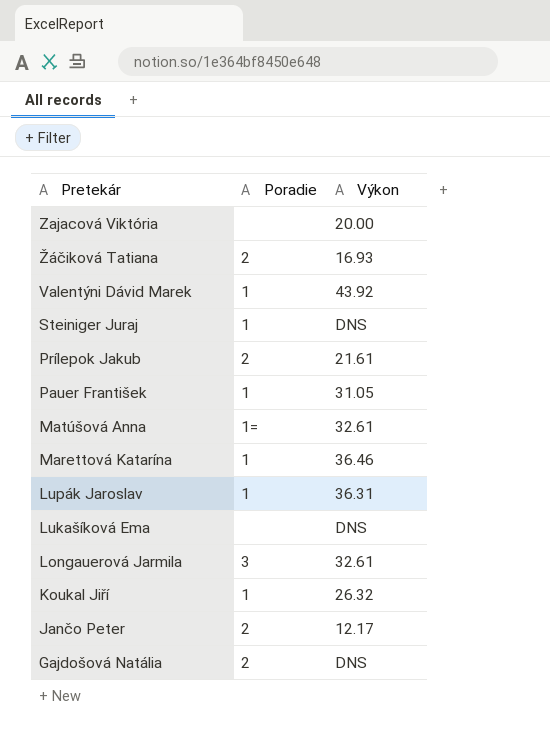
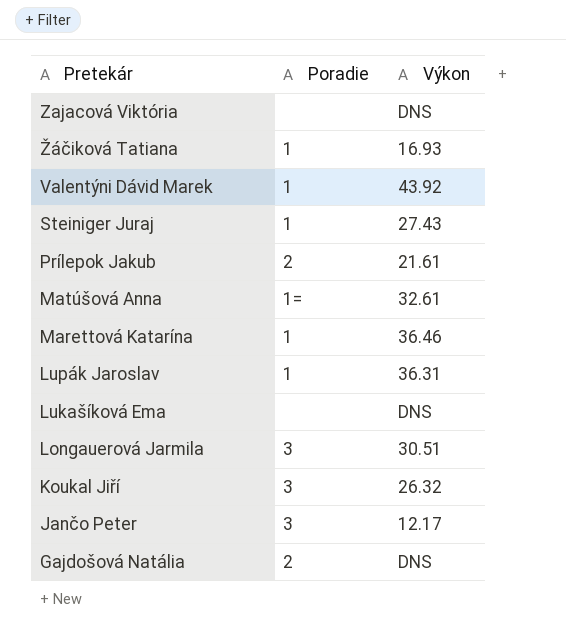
row Pauer František: 1 | 31.05 -> none
Zajacová Viktória | Výkon: 20.00 -> DNS
Žáčiková Tatiana | Poradie: 2 -> 1
Steiniger Juraj | Výkon: DNS -> 27.43
Longauerová Jarmila | Výkon: 32.61 -> 30.51
Koukal Jiří | Poradie: 1 -> 3
Jančo Peter | Poradie: 2 -> 3

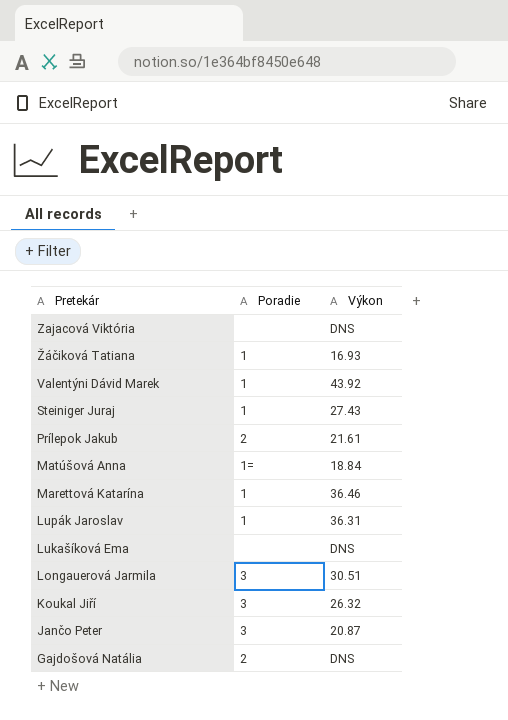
Matúšová Anna | Výkon: 32.61 -> 18.84
Jančo Peter | Výkon: 12.17 -> 20.87

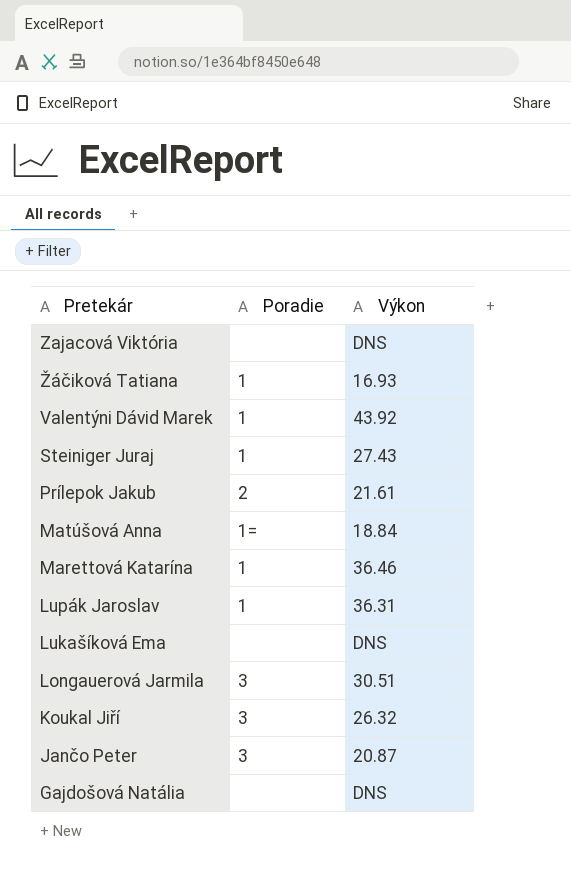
Gajdošová Natália | Poradie: 2 -> none

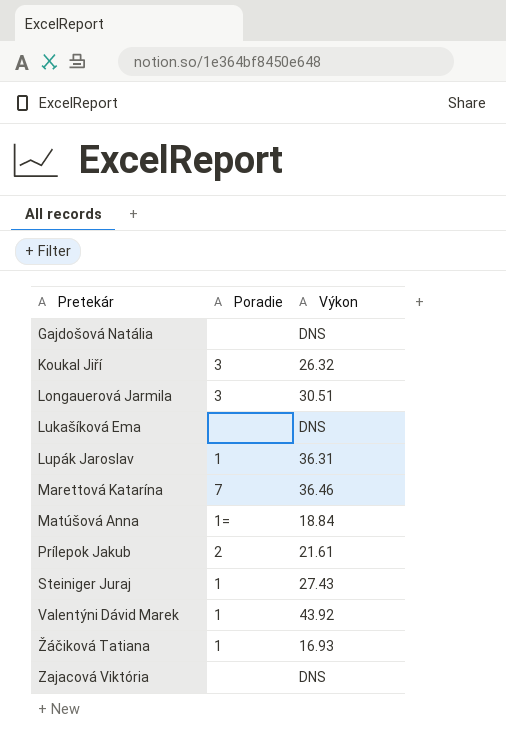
row order: Pretekár descending -> Pretekár ascending
row Jančo Peter: 3 | 20.87 -> none
Marettová Katarína | Poradie: 1 -> 7

